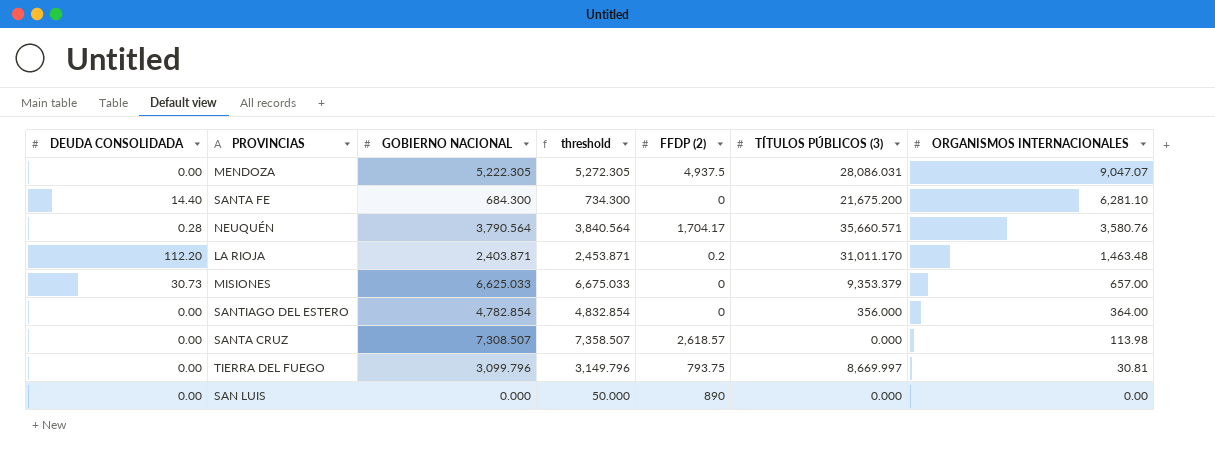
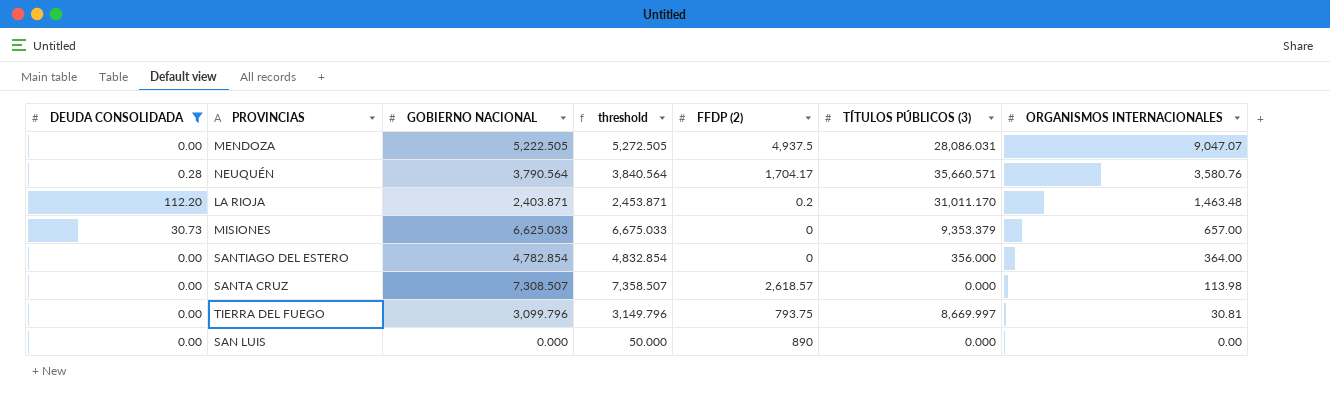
filter: none -> DEUDA CONSOLIDADA != 14.40
MENDOZA | GOBIERNO NACIONAL: 5,222.305 -> 5,222.505
MENDOZA | threshold: 5,272.305 -> 5,272.505

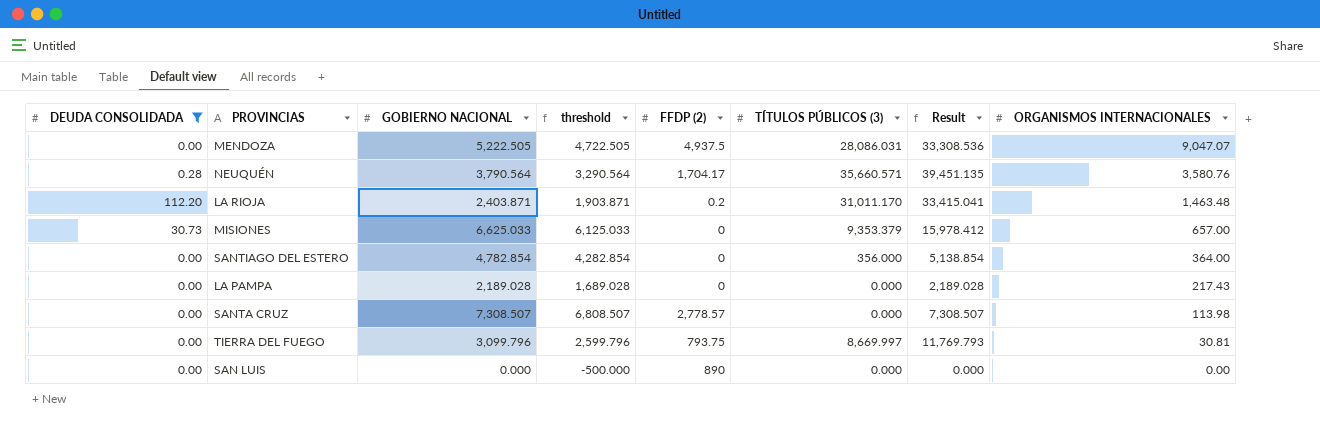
column threshold | formula: [GOBIERNO NACIONAL] + 50 -> [GOBIERNO NACIONAL] - 500
column Result | formula: none -> [GOBIERNO NACIONAL] + [TÍTULOS PÚBLICOS (3)]
row LA PAMPA: none -> 0.00 | 2,189.028 | 1,689.028 | 0 | 0.000 | 2,189.028 | 217.43
SANTA CRUZ | FFDP (2): 2,618.57 -> 2,778.57

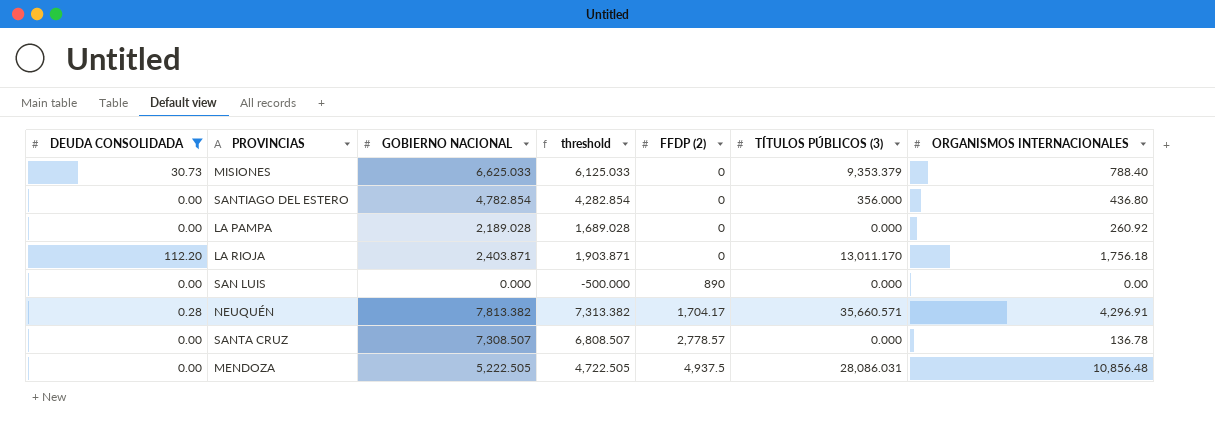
row order: ORGANISMOS INTERNACIONALES descending -> FFDP (2) ascending
column Result | formula: [GOBIERNO NACIONAL] + [TÍTULOS PÚBLICOS (3)] -> none
row TIERRA DEL FUEGO: 0.00 | 3,099.796 | 2,599.796 | 793.75 | 8,669.997 | 11,769.793 | 30.81 -> none
MISIONES | ORGANISMOS INTERNACIONALES: 657.00 -> 788.40
SANTIAGO DEL ESTERO | ORGANISMOS INTERNACIONALES: 364.00 -> 436.80
LA PAMPA | ORGANISMOS INTERNACIONALES: 217.43 -> 260.92
LA RIOJA | FFDP (2): 0.2 -> 0
LA RIOJA | TÍTULOS PÚBLICOS (3): 31,011.170 -> 13,011.170
LA RIOJA | ORGANISMOS INTERNACIONALES: 1,463.48 -> 1,756.18
NEUQUÉN | GOBIERNO NACIONAL: 3,790.564 -> 7,813.382
NEUQUÉN | threshold: 3,290.564 -> 7,313.382
NEUQUÉN | ORGANISMOS INTERNACIONALES: 3,580.76 -> 4,296.91
SANTA CRUZ | ORGANISMOS INTERNACIONALES: 113.98 -> 136.78
MENDOZA | ORGANISMOS INTERNACIONALES: 9,047.07 -> 10,856.48

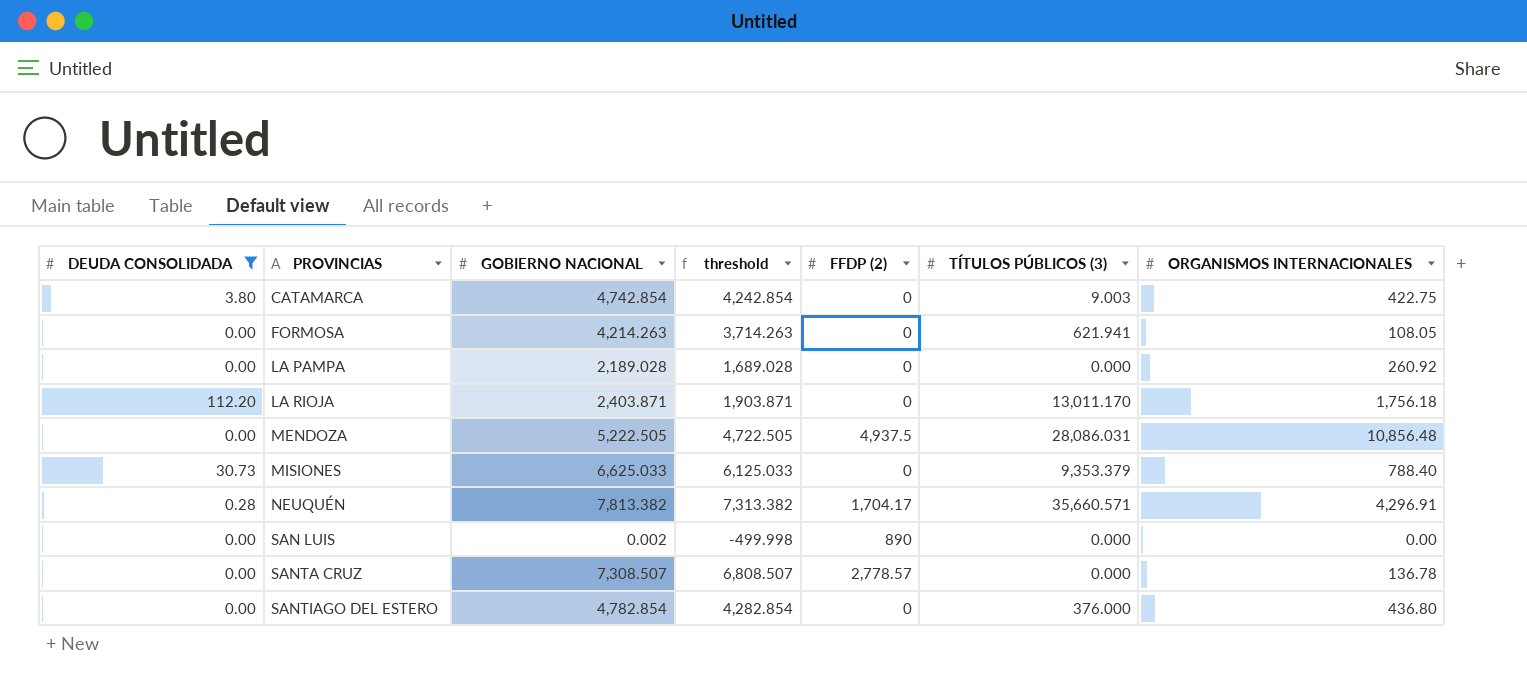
row order: FFDP (2) ascending -> PROVINCIAS ascending
row CATAMARCA: none -> 3.80 | 4,742.854 | 4,242.854 | 0 | 9.003 | 422.75
row FORMOSA: none -> 0.00 | 4,214.263 | 3,714.263 | 0 | 621.941 | 108.05
SAN LUIS | GOBIERNO NACIONAL: 0.000 -> 0.002
SAN LUIS | threshold: -500.000 -> -499.998
SANTIAGO DEL ESTERO | TÍTULOS PÚBLICOS (3): 356.000 -> 376.000

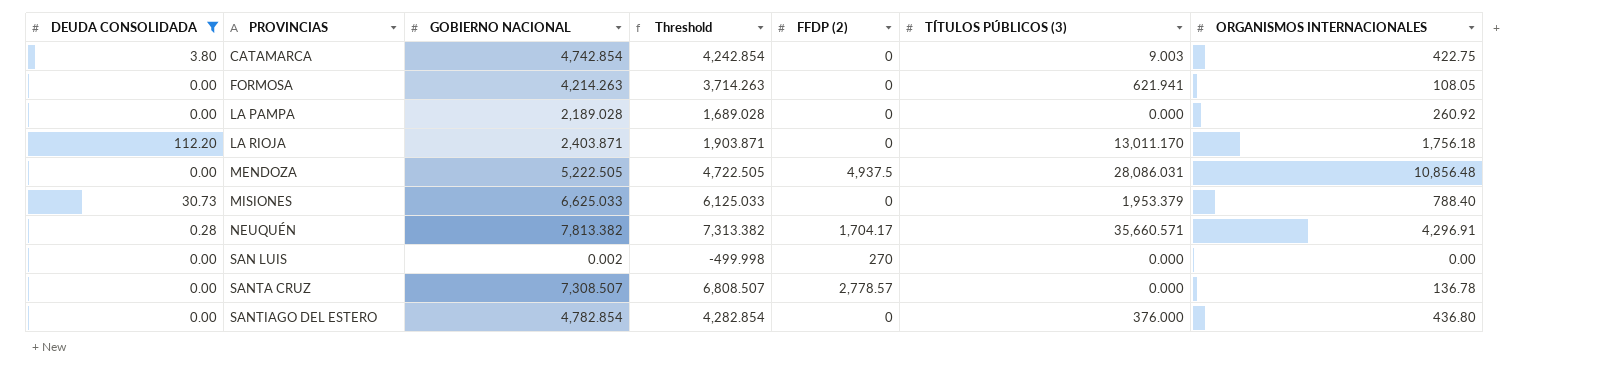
column name: threshold -> Threshold
MISIONES | TÍTULOS PÚBLICOS (3): 9,353.379 -> 1,953.379
SAN LUIS | FFDP (2): 890 -> 270

